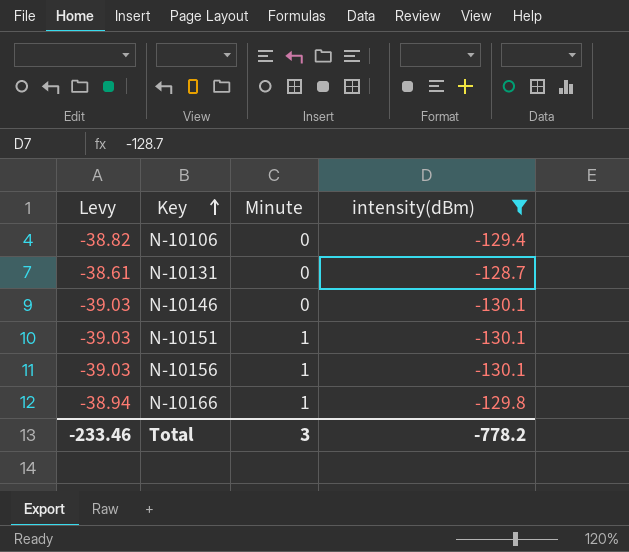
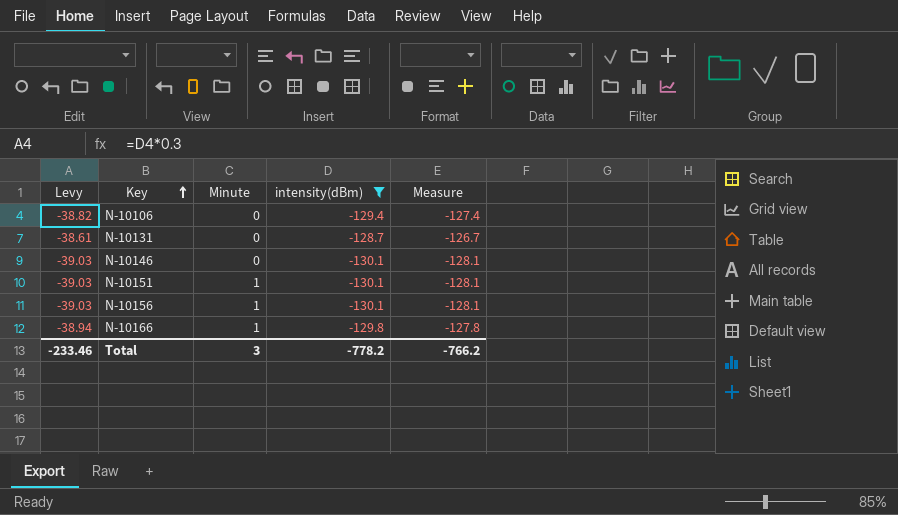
column Measure | formula: none -> [intensity(dBm)] + 2

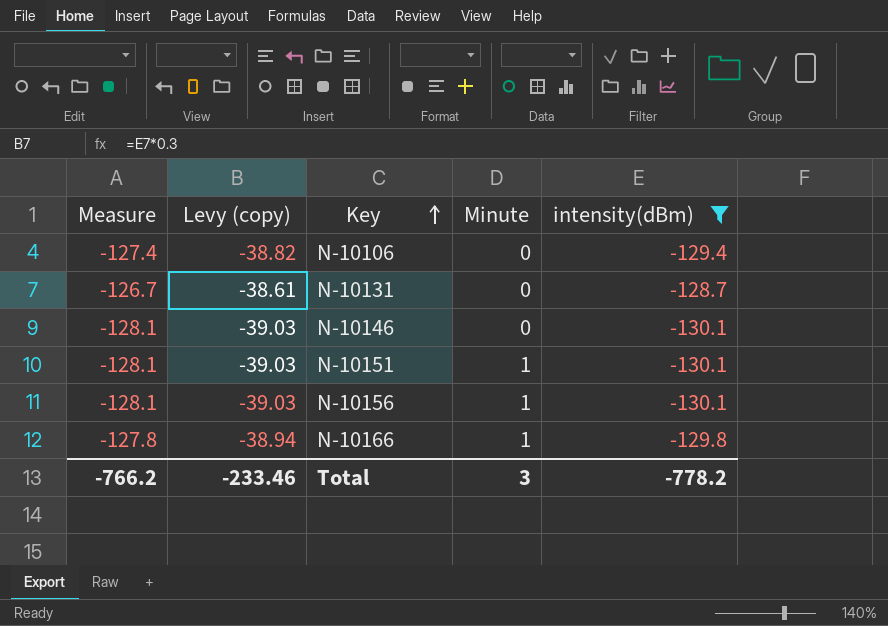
column Measure | position: 5 -> 1
column name: Levy -> Levy (copy)

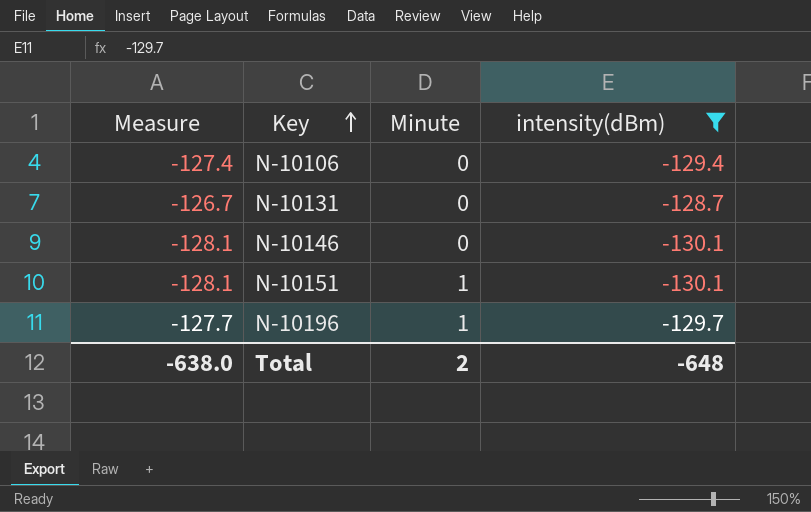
column Levy (copy) | formula: [intensity(dBm)] * 0.3 -> none
row N-10156: -128.1 | -39.03 | 1 | -130.1 -> none
row N-10166: -127.8 | -38.94 | 1 | -129.8 -> none
row N-10196: none -> -127.7 | 1 | -129.7
Total | Measure: -766.2 -> -638.0
Total | Minute: 3 -> 2
Total | intensity(dBm): -778.2 -> -648

